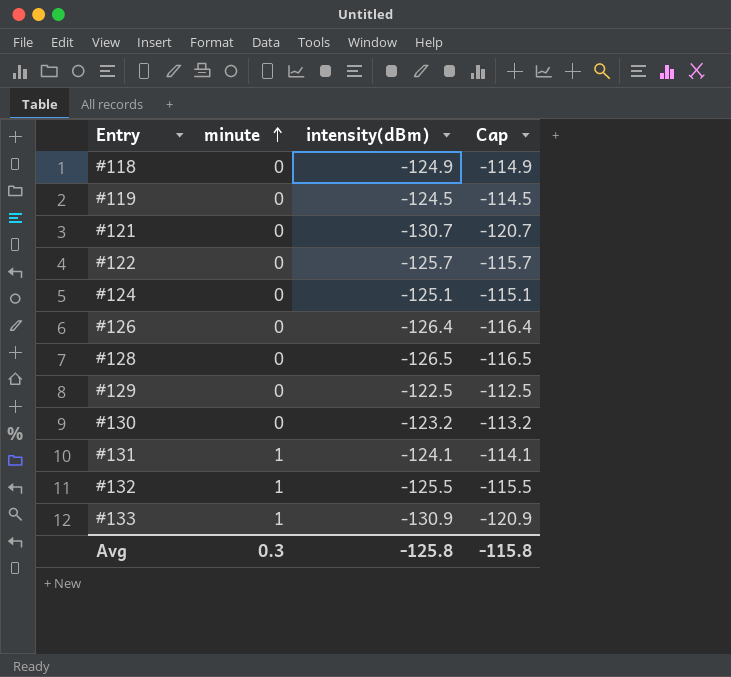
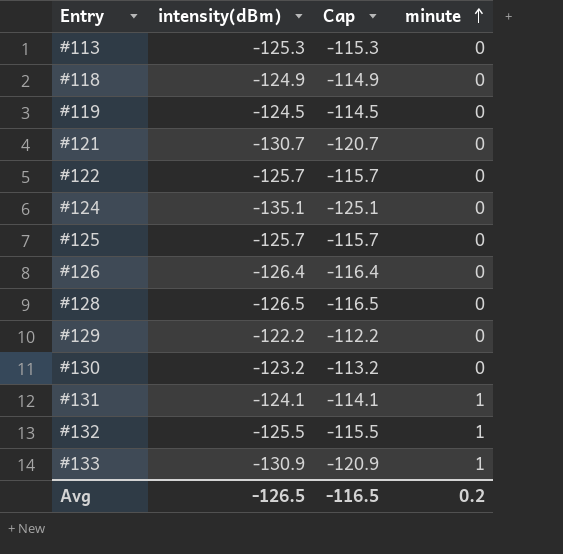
column minute | position: 2 -> 4
row #113: none -> -125.3 | -115.3 | 0
#124 | intensity(dBm): -125.1 -> -135.1
#124 | Cap: -115.1 -> -125.1
row #125: none -> -125.7 | -115.7 | 0
#129 | intensity(dBm): -122.5 -> -122.2
#129 | Cap: -112.5 -> -112.2
Avg | intensity(dBm): -125.8 -> -126.5
Avg | Cap: -115.8 -> -116.5
Avg | minute: 0.3 -> 0.2

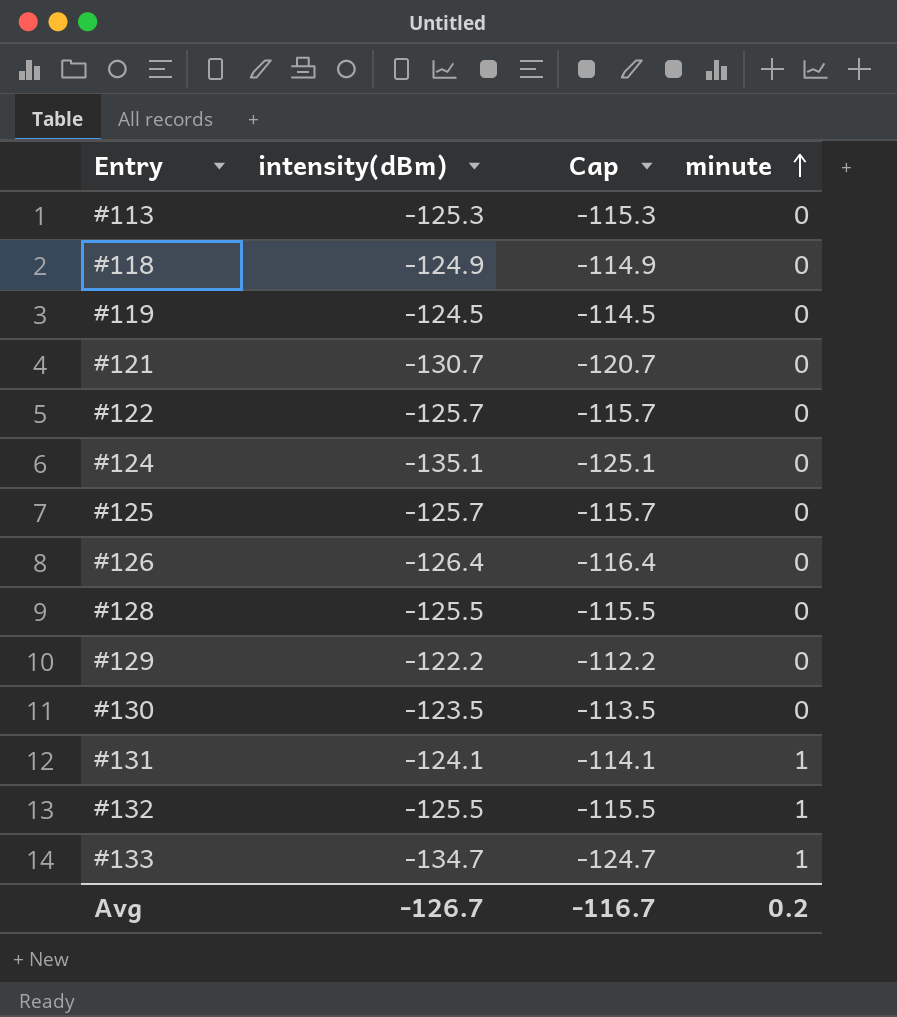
#128 | intensity(dBm): -126.5 -> -125.5
#128 | Cap: -116.5 -> -115.5
#130 | intensity(dBm): -123.2 -> -123.5
#130 | Cap: -113.2 -> -113.5
#133 | intensity(dBm): -130.9 -> -134.7
#133 | Cap: -120.9 -> -124.7
Avg | intensity(dBm): -126.5 -> -126.7
Avg | Cap: -116.5 -> -116.7

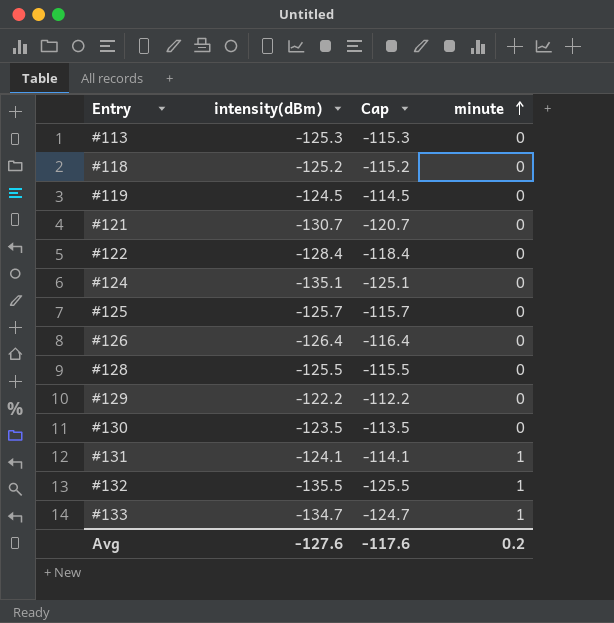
#118 | intensity(dBm): -124.9 -> -125.2
#118 | Cap: -114.9 -> -115.2
#122 | intensity(dBm): -125.7 -> -128.4
#122 | Cap: -115.7 -> -118.4
#132 | intensity(dBm): -125.5 -> -135.5
#132 | Cap: -115.5 -> -125.5
Avg | intensity(dBm): -126.7 -> -127.6
Avg | Cap: -116.7 -> -117.6

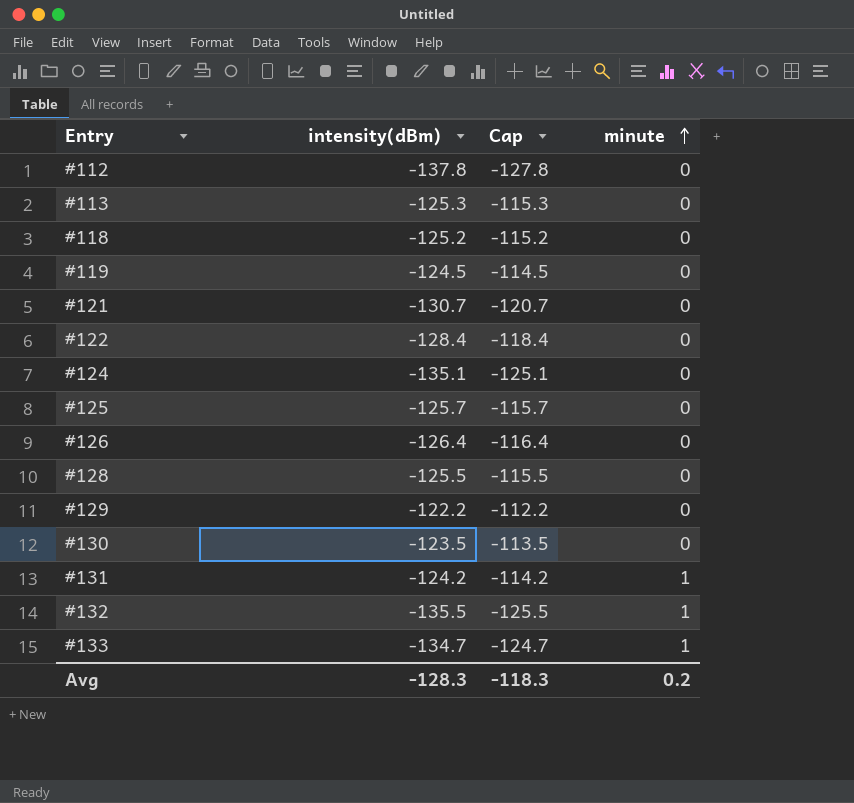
row #112: none -> -137.8 | -127.8 | 0
#131 | intensity(dBm): -124.1 -> -124.2
#131 | Cap: -114.1 -> -114.2
Avg | intensity(dBm): -127.6 -> -128.3
Avg | Cap: -117.6 -> -118.3

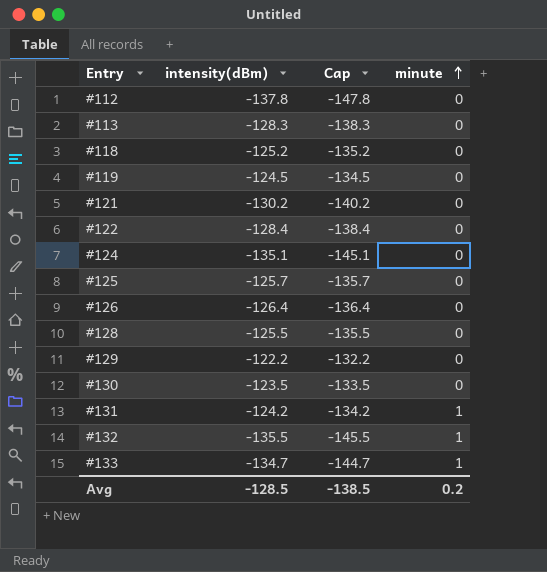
column Cap | formula: [intensity(dBm)] + 10 -> [intensity(dBm)] - 10
#113 | intensity(dBm): -125.3 -> -128.3
#121 | intensity(dBm): -130.7 -> -130.2
Avg | intensity(dBm): -128.3 -> -128.5
Avg | Cap: -118.3 -> -138.5

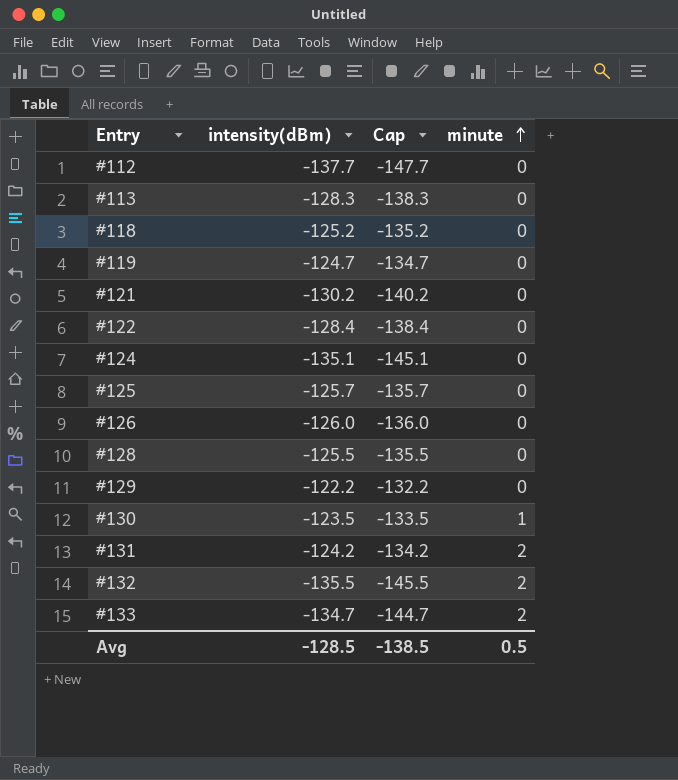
#112 | intensity(dBm): -137.8 -> -137.7
#112 | Cap: -147.8 -> -147.7
#119 | intensity(dBm): -124.5 -> -124.7
#119 | Cap: -134.5 -> -134.7
#126 | intensity(dBm): -126.4 -> -126.0
#126 | Cap: -136.4 -> -136.0
#130 | minute: 0 -> 1
#131 | minute: 1 -> 2
#132 | minute: 1 -> 2
#133 | minute: 1 -> 2
Avg | minute: 0.2 -> 0.5

